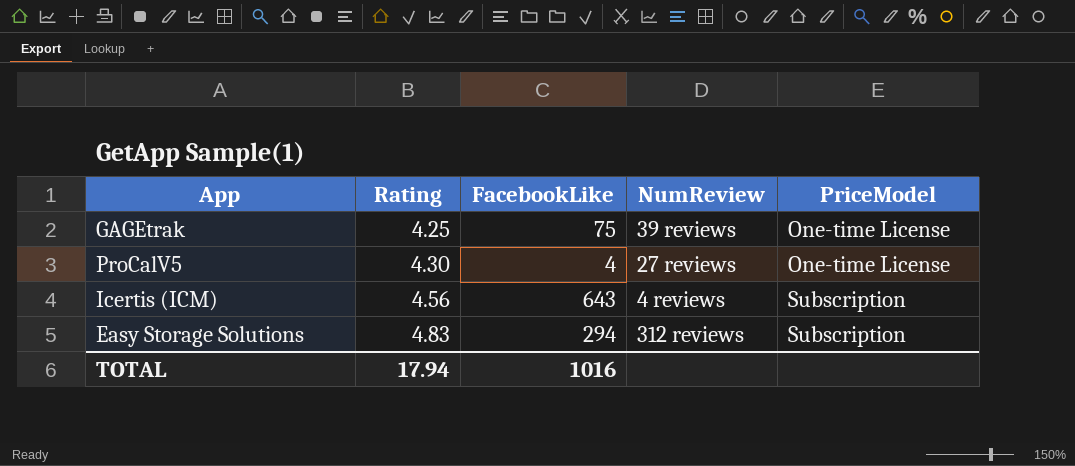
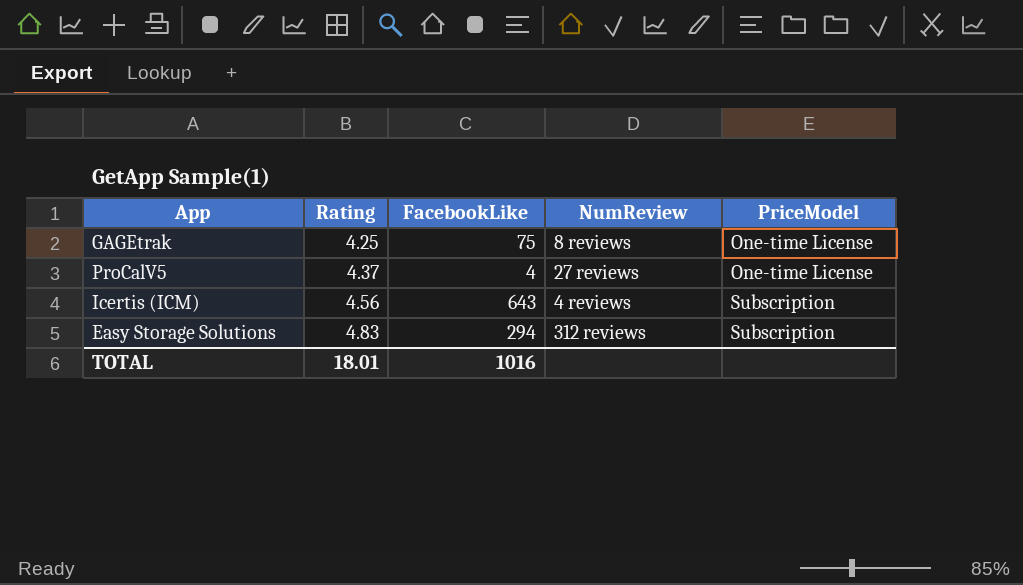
GAGEtrak | NumReview: 39 reviews -> 8 reviews
ProCalV5 | Rating: 4.30 -> 4.37
TOTAL | Rating: 17.94 -> 18.01

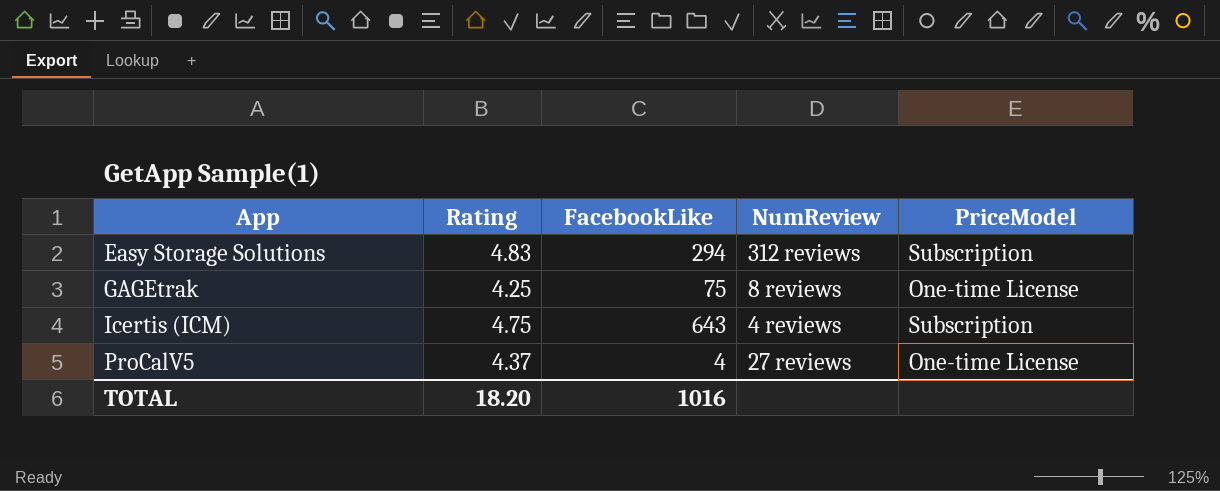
row order: Rating ascending -> App ascending
Icertis (ICM) | Rating: 4.56 -> 4.75
TOTAL | Rating: 18.01 -> 18.20

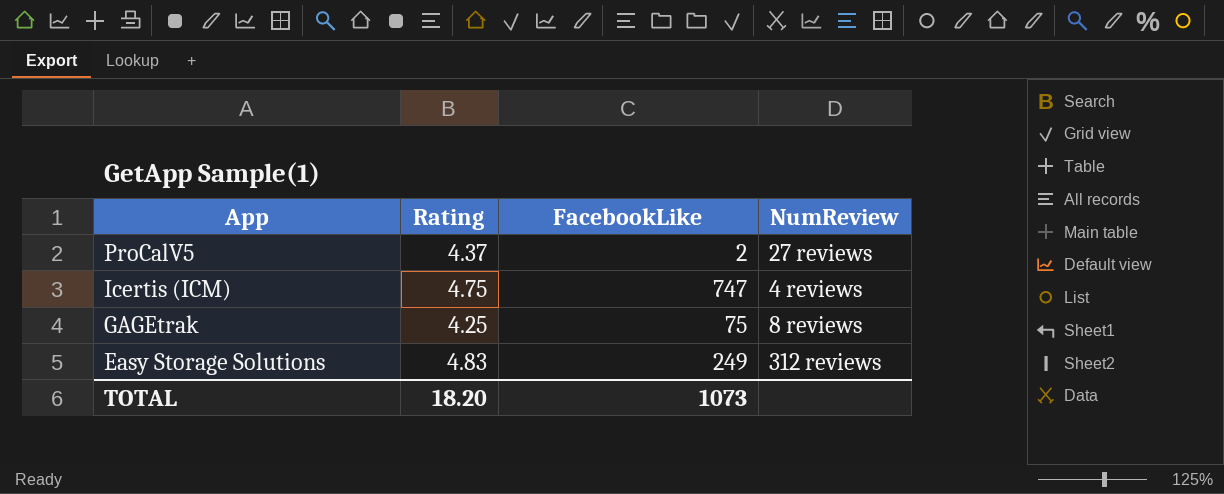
row order: App ascending -> App descending
column PriceModel | position: 5 -> none
ProCalV5 | FacebookLike: 4 -> 2
Icertis (ICM) | FacebookLike: 643 -> 747
Easy Storage Solutions | FacebookLike: 294 -> 249
TOTAL | FacebookLike: 1016 -> 1073

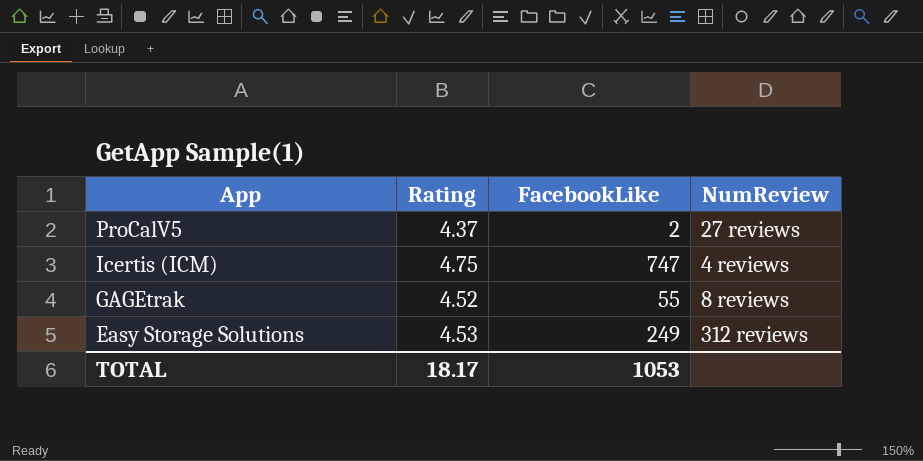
GAGEtrak | Rating: 4.25 -> 4.52
GAGEtrak | FacebookLike: 75 -> 55
Easy Storage Solutions | Rating: 4.83 -> 4.53
TOTAL | Rating: 18.20 -> 18.17
TOTAL | FacebookLike: 1073 -> 1053

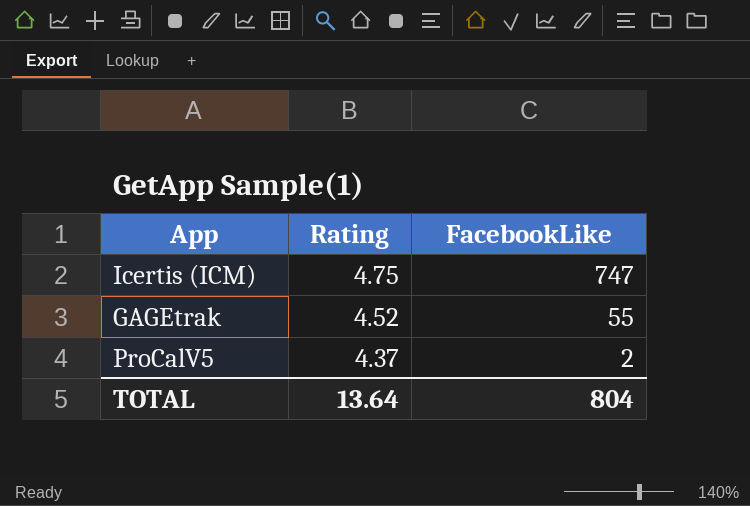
row order: App descending -> Rating descending
column NumReview | position: 4 -> none
row Easy Storage Solutions: 4.53 | 249 | 312 reviews -> none
TOTAL | Rating: 18.17 -> 13.64
TOTAL | FacebookLike: 1053 -> 804

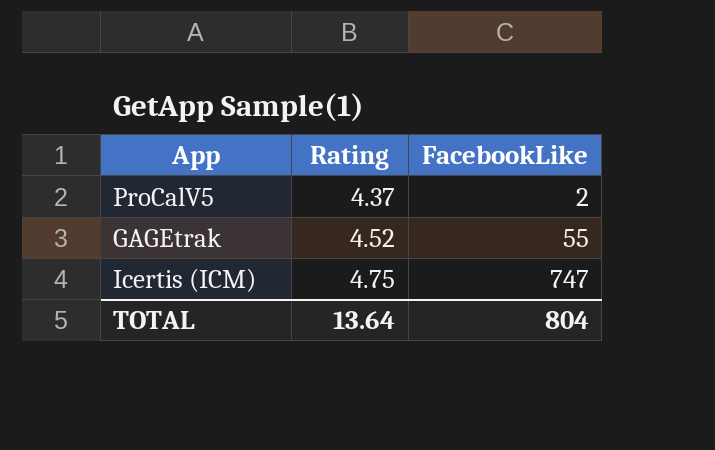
row order: Rating descending -> Rating ascending

